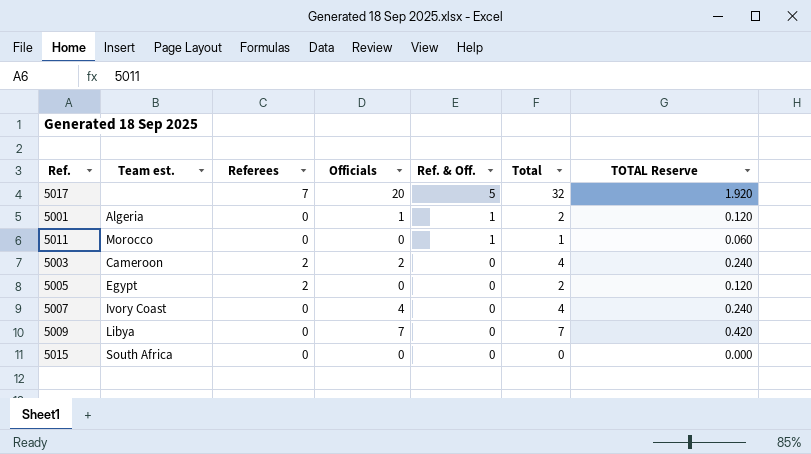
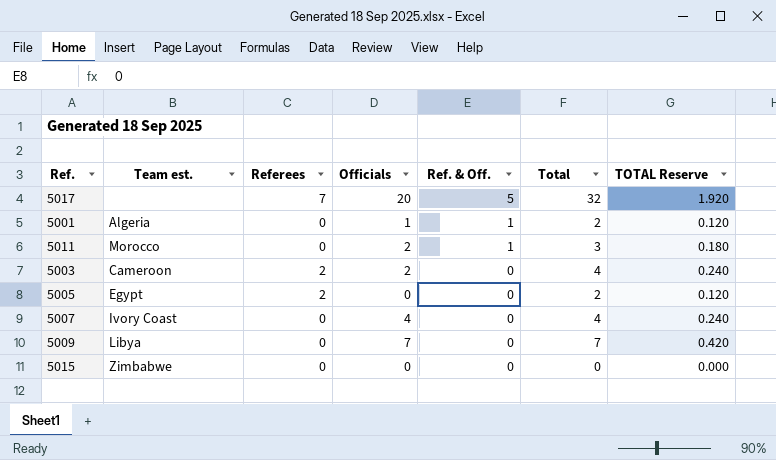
5011 | Officials: 0 -> 2
5011 | Total: 1 -> 3
5011 | TOTAL Reserve: 0.060 -> 0.180
5015 | Team est.: South Africa -> Zimbabwe

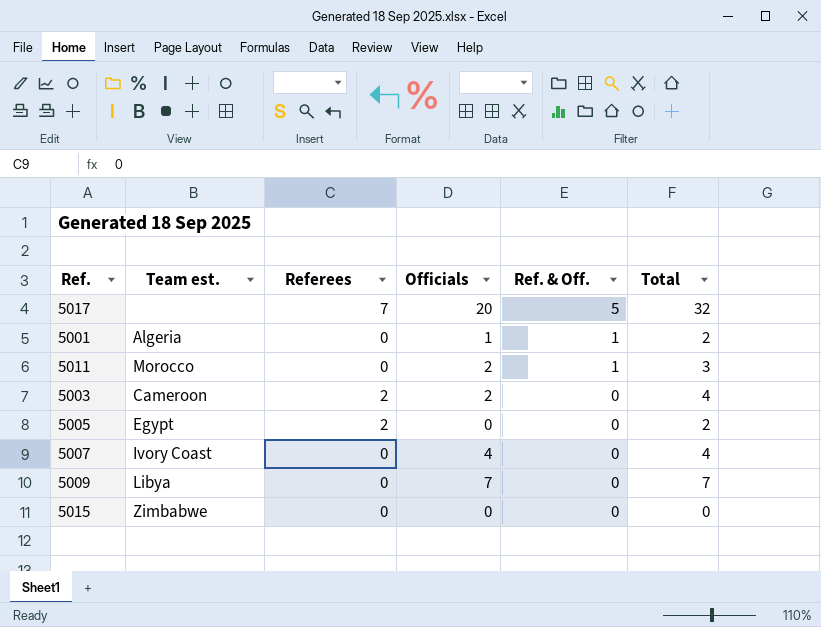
column TOTAL Reserve | formula: [Total] * 0.06 -> none

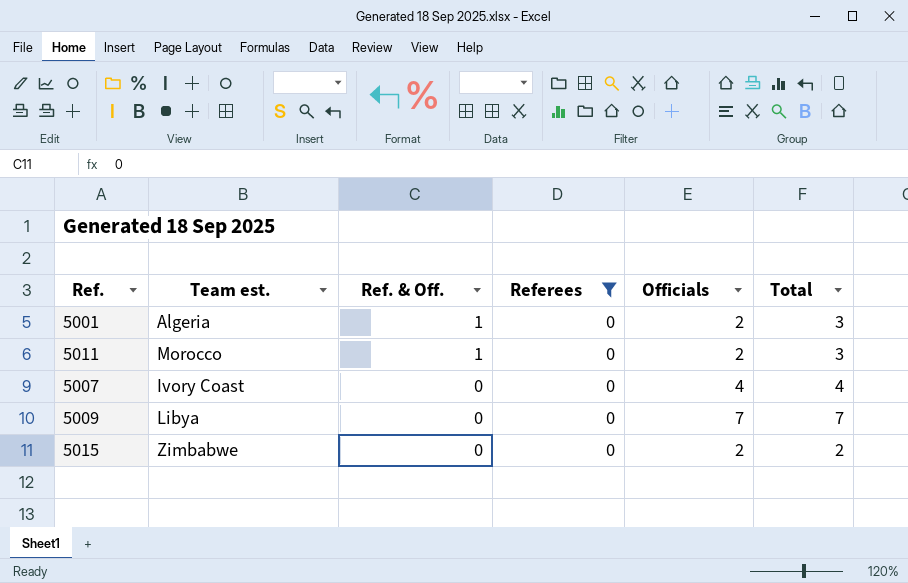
filter: none -> Referees = 0
column Ref. & Off. | position: 5 -> 3
5001 | Officials: 1 -> 2
5001 | Total: 2 -> 3
5015 | Officials: 0 -> 2
5015 | Total: 0 -> 2

